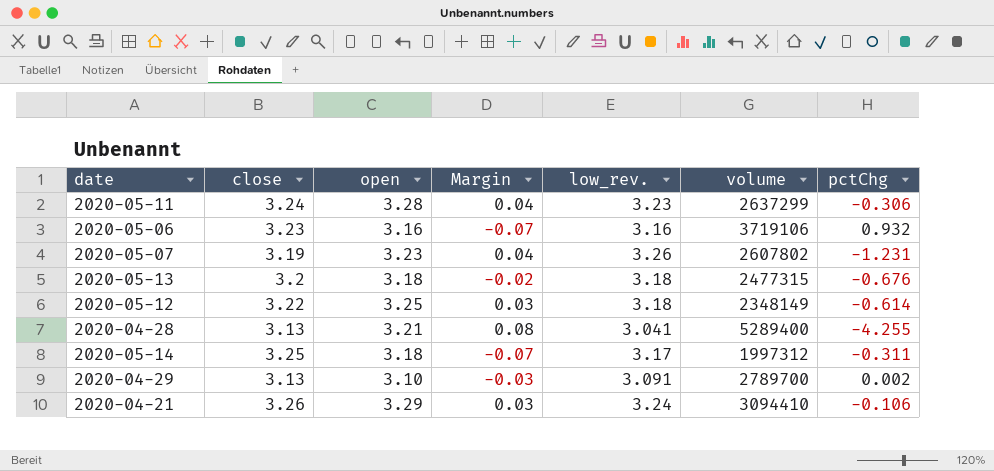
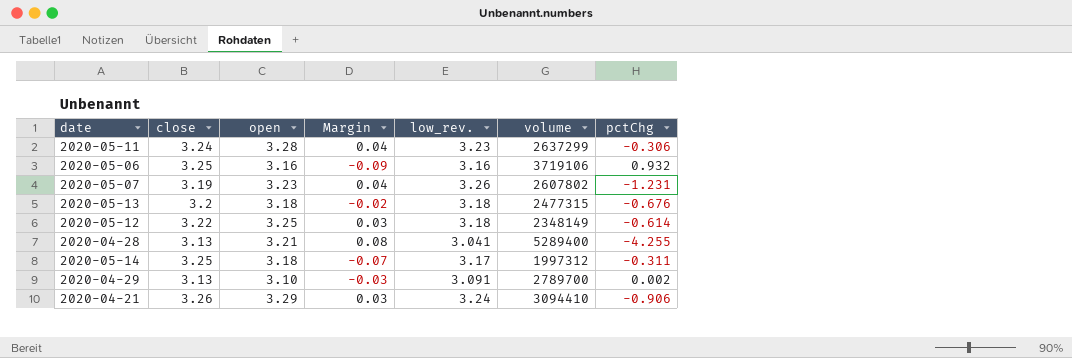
2020-05-06 | close: 3.23 -> 3.25
2020-05-06 | Margin: -0.07 -> -0.09
2020-04-21 | pctChg: -0.106 -> -0.906

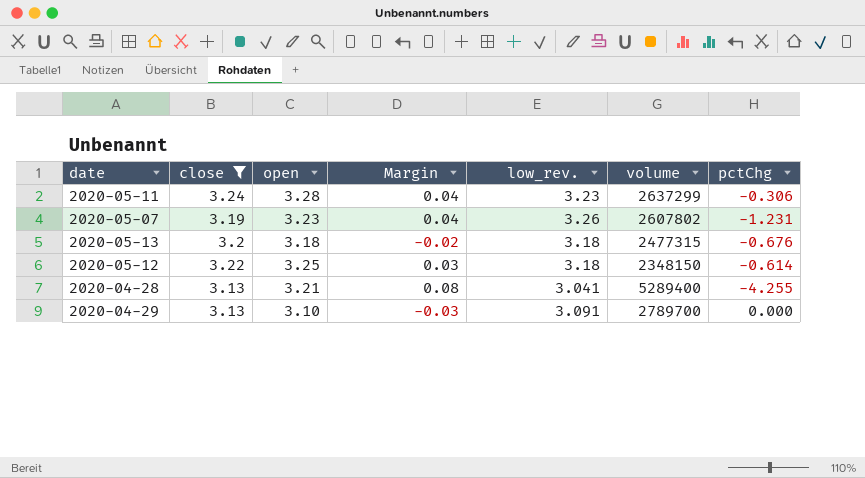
filter: none -> close <= 3.24
2020-05-12 | volume: 2348149 -> 2348150
2020-04-29 | pctChg: 0.002 -> 0.000

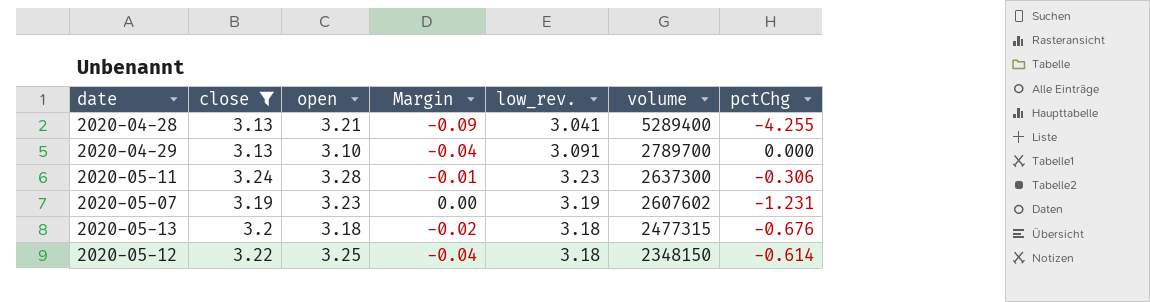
row order: none -> volume descending
column Margin | formula: [open] - [close] -> [low_rev.] - [close]
2020-05-11 | volume: 2637299 -> 2637300
2020-05-07 | low_rev.: 3.26 -> 3.19
2020-05-07 | volume: 2607802 -> 2607602

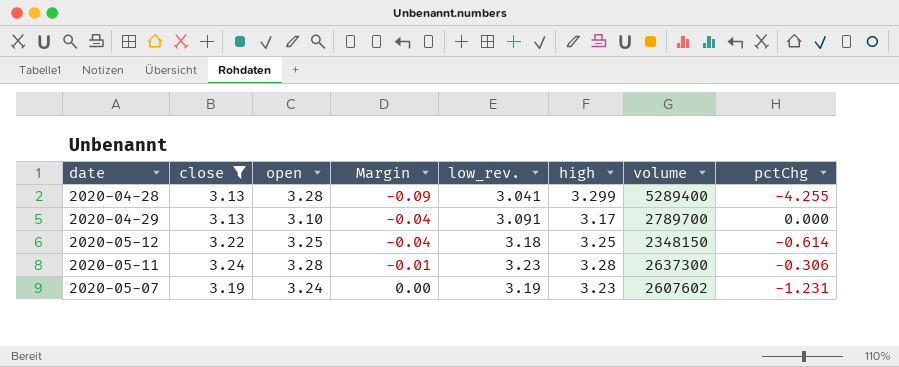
row order: volume descending -> Margin ascending
column high | position: none -> 6
row 2020-05-13: 3.2 | 3.18 | -0.02 | 3.18 | 2477315 | -0.676 -> none
2020-04-28 | open: 3.21 -> 3.28
2020-05-07 | open: 3.23 -> 3.24

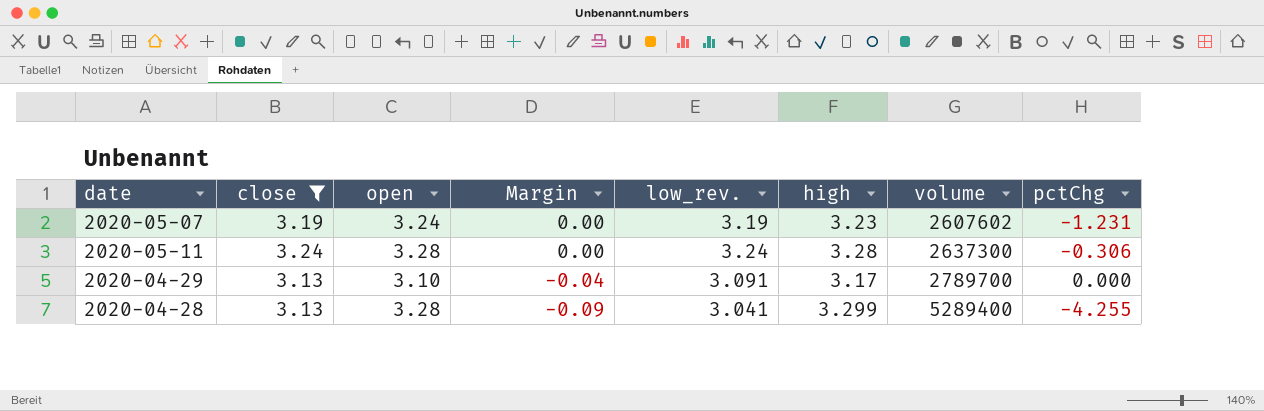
row order: Margin ascending -> Margin descending
row 2020-05-12: 3.22 | 3.25 | -0.04 | 3.18 | 3.25 | 2348150 | -0.614 -> none
2020-05-11 | Margin: -0.01 -> 0.00
2020-05-11 | low_rev.: 3.23 -> 3.24

